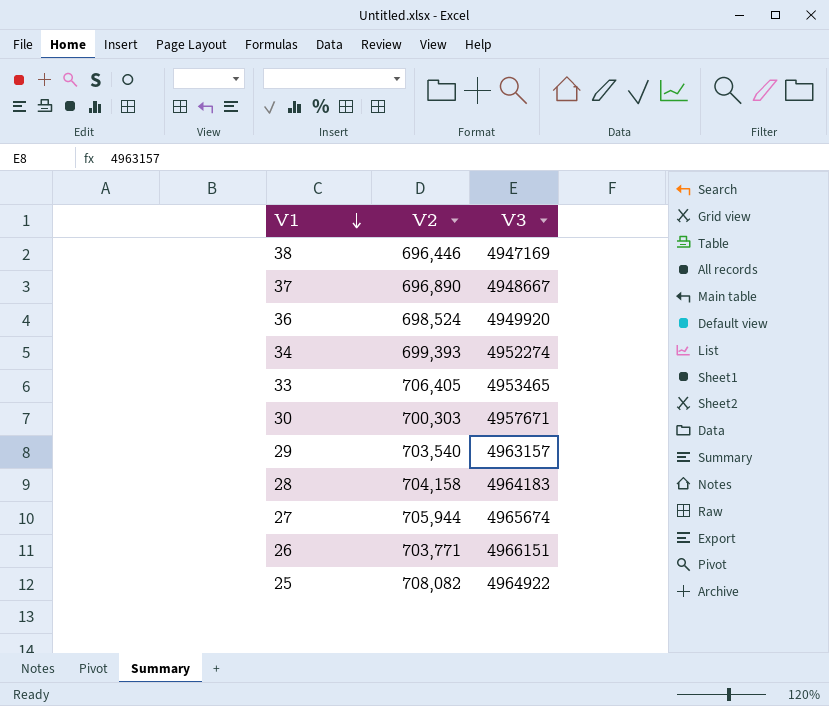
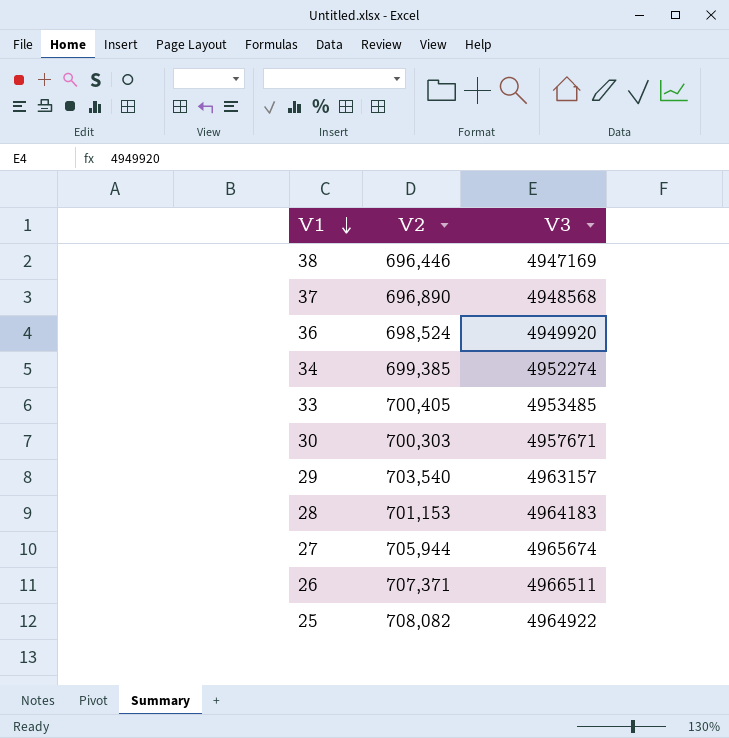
37 | V3: 4948667 -> 4948568
34 | V2: 699,393 -> 699,385
33 | V2: 706,405 -> 700,405
33 | V3: 4953465 -> 4953485
28 | V2: 704,158 -> 701,153
26 | V2: 703,771 -> 707,371
26 | V3: 4966151 -> 4966511

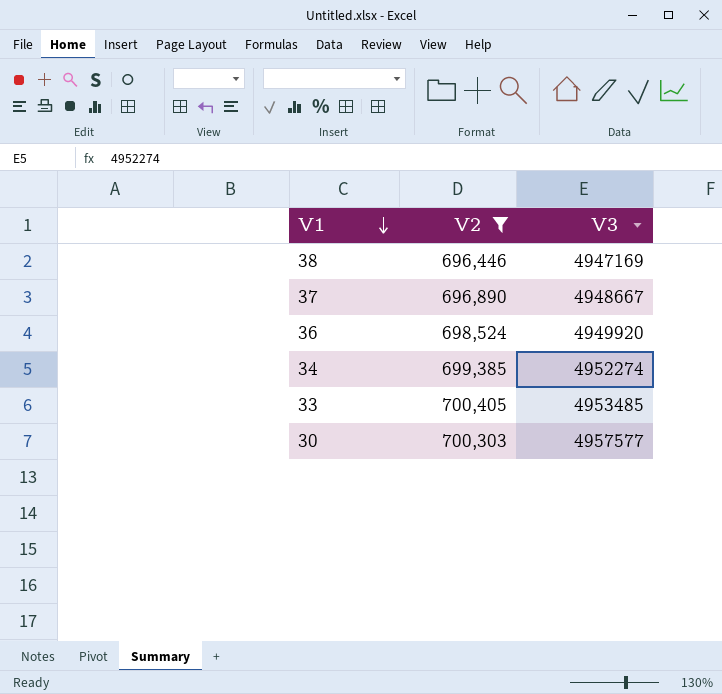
filter: none -> V2 <= 700,405
37 | V3: 4948568 -> 4948667
30 | V3: 4957671 -> 4957577

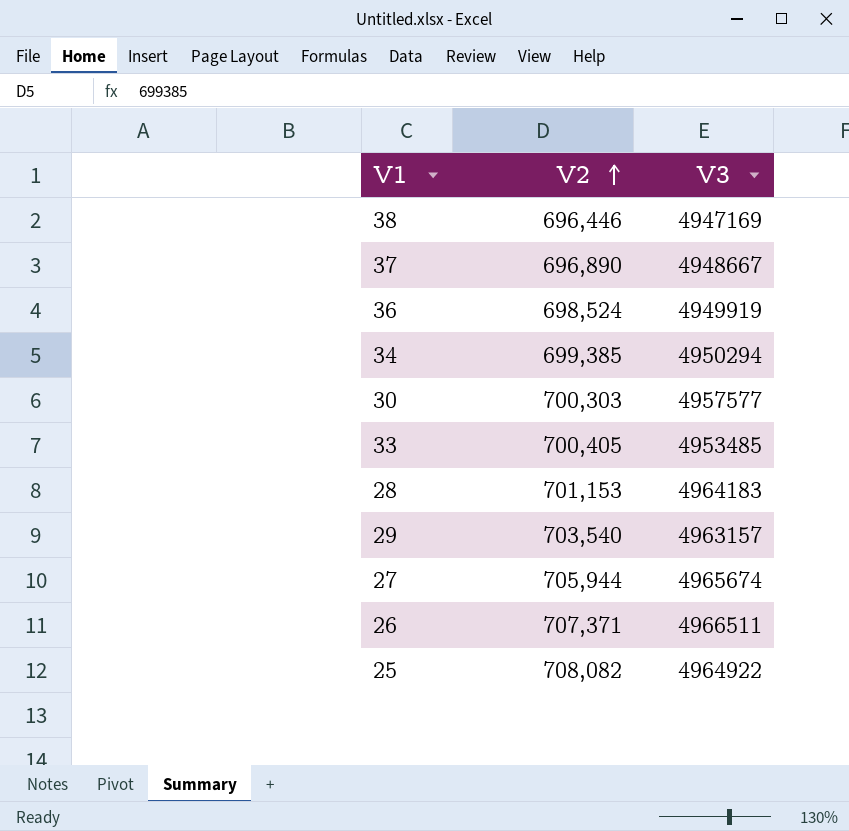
filter: V2 <= 700,405 -> none
row order: V1 descending -> V2 ascending
36 | V3: 4949920 -> 4949919
34 | V3: 4952274 -> 4950294

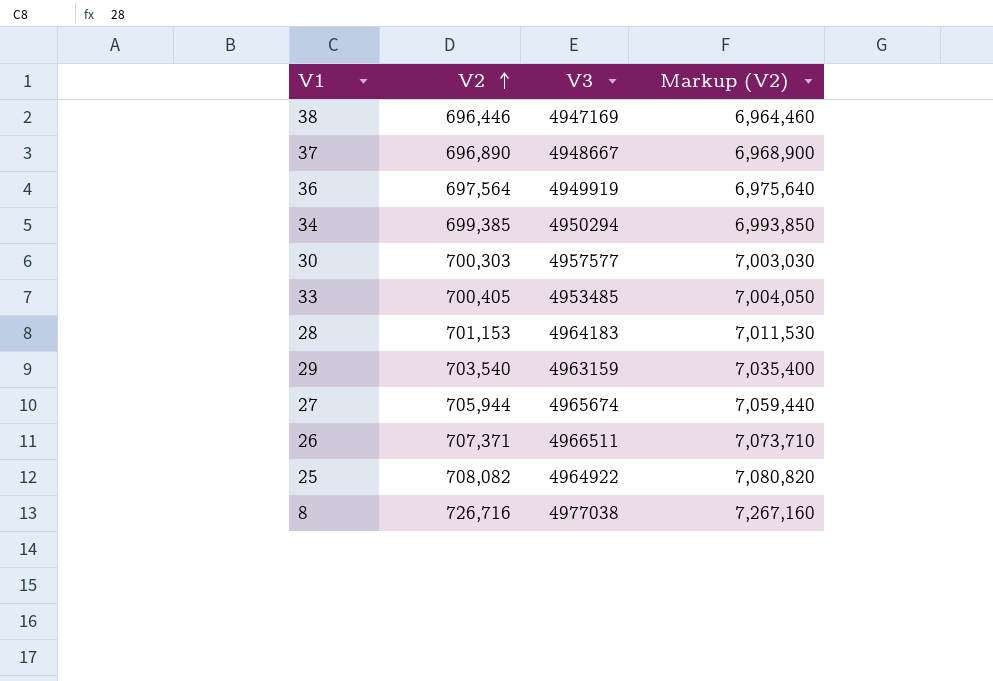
column Markup (V2) | formula: none -> [V2] * 10
36 | V2: 698,524 -> 697,564
29 | V3: 4963157 -> 4963159
row 8: none -> 726,716 | 4977038 | 7,267,160

